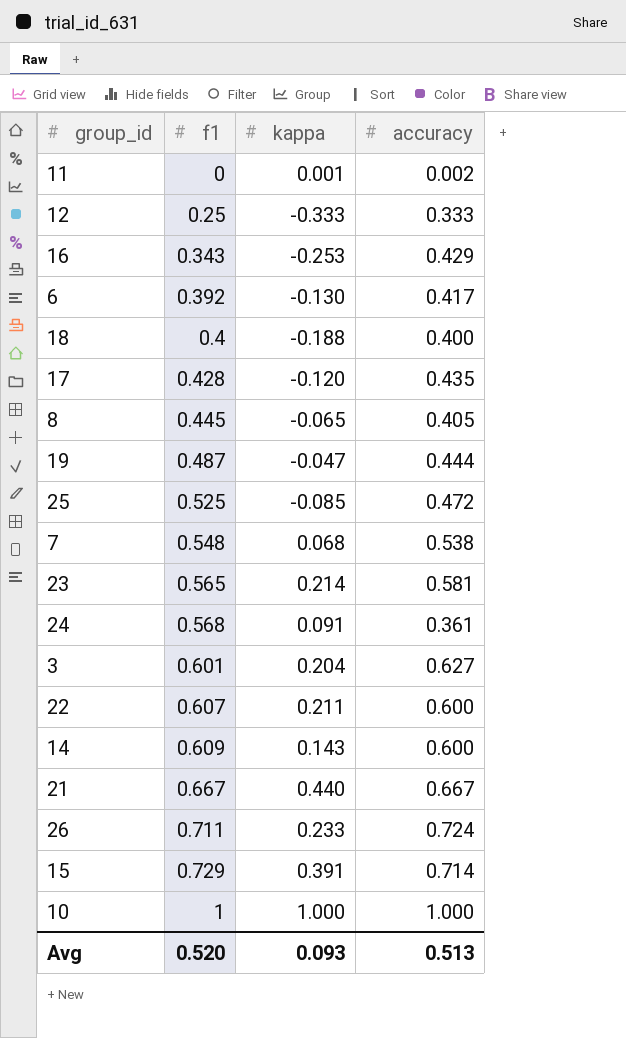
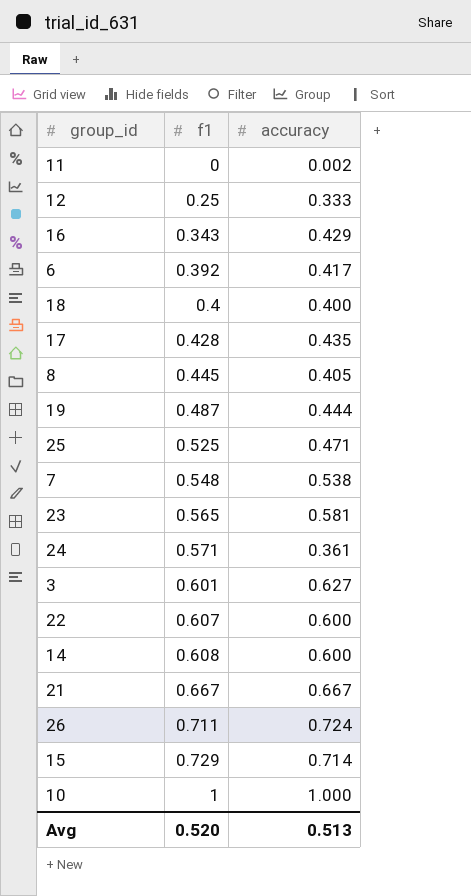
column kappa | position: 3 -> none
25 | accuracy: 0.472 -> 0.471
24 | f1: 0.568 -> 0.571
14 | f1: 0.609 -> 0.608

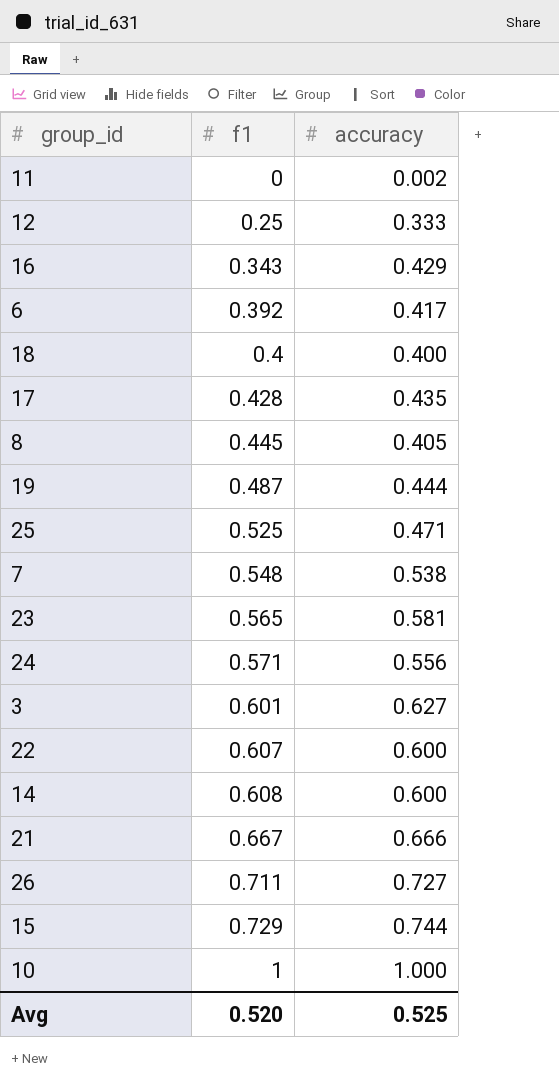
24 | accuracy: 0.361 -> 0.556
21 | accuracy: 0.667 -> 0.666
26 | accuracy: 0.724 -> 0.727
15 | accuracy: 0.714 -> 0.744
Avg | accuracy: 0.513 -> 0.525

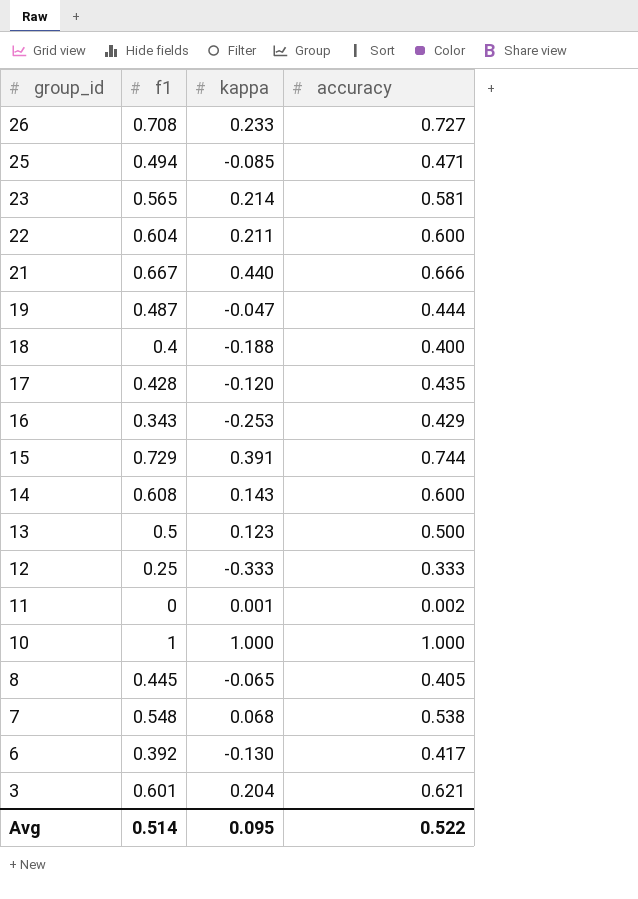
row order: f1 ascending -> group_id descending
column kappa | position: none -> 3
row 24: 0.571 | 0.556 -> none
26 | f1: 0.711 -> 0.708
25 | f1: 0.525 -> 0.494
22 | f1: 0.607 -> 0.604
row 13: none -> 0.5 | 0.123 | 0.500
3 | accuracy: 0.627 -> 0.621
Avg | f1: 0.520 -> 0.514
Avg | accuracy: 0.525 -> 0.522

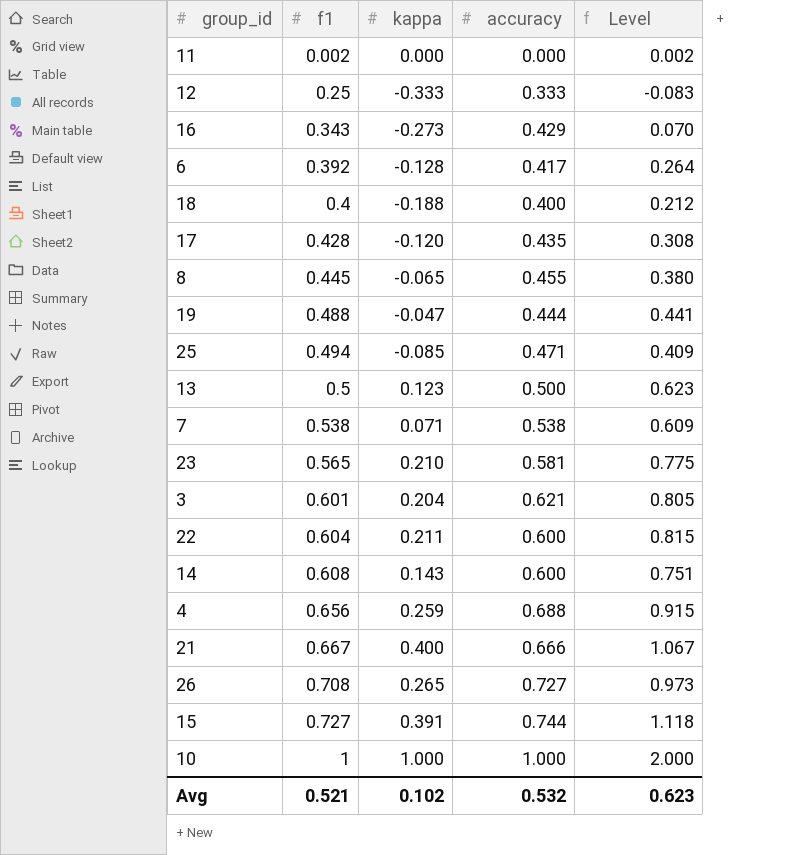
row order: group_id descending -> f1 ascending
column Level | formula: none -> [f1] + [kappa]
11 | f1: 0 -> 0.002
11 | kappa: 0.001 -> 0.000
11 | accuracy: 0.002 -> 0.000
16 | kappa: -0.253 -> -0.273
6 | kappa: -0.130 -> -0.128
8 | accuracy: 0.405 -> 0.455
19 | f1: 0.487 -> 0.488
7 | f1: 0.548 -> 0.538
7 | kappa: 0.068 -> 0.071
23 | kappa: 0.214 -> 0.210
row 4: none -> 0.656 | 0.259 | 0.688 | 0.915
21 | kappa: 0.440 -> 0.400
26 | kappa: 0.233 -> 0.265
15 | f1: 0.729 -> 0.727
Avg | f1: 0.514 -> 0.521
Avg | kappa: 0.095 -> 0.102
Avg | accuracy: 0.522 -> 0.532

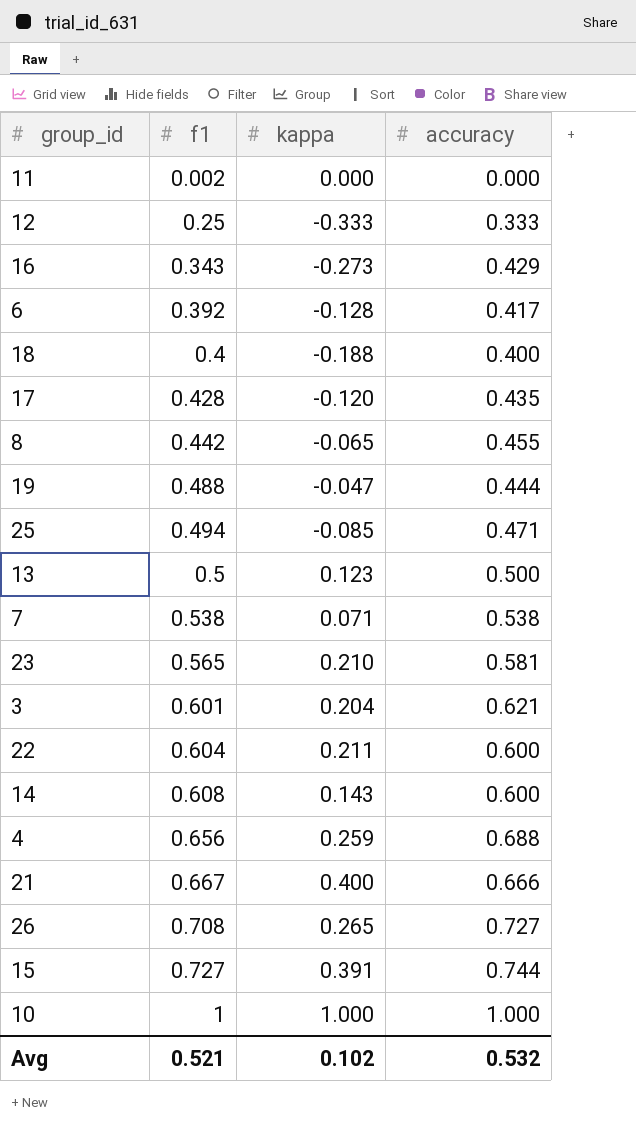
column Level | formula: [f1] + [kappa] -> none
8 | f1: 0.445 -> 0.442

